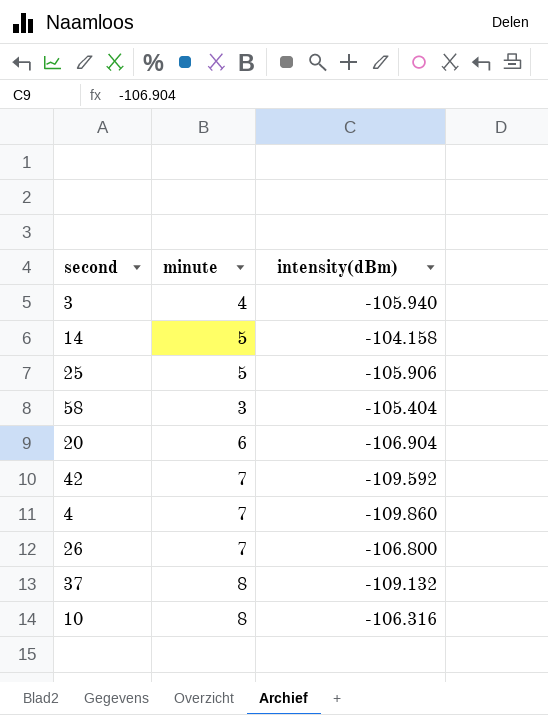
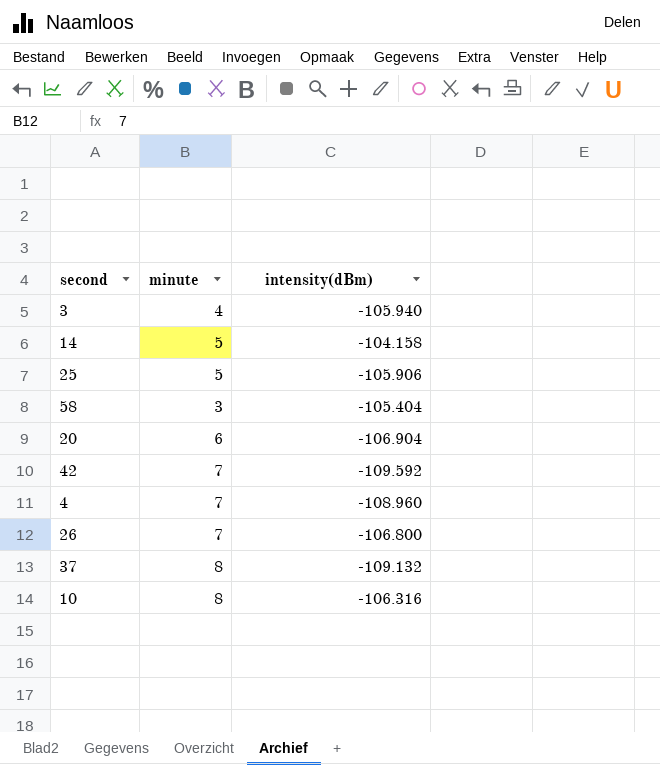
4 | intensity(dBm): -109.860 -> -108.960

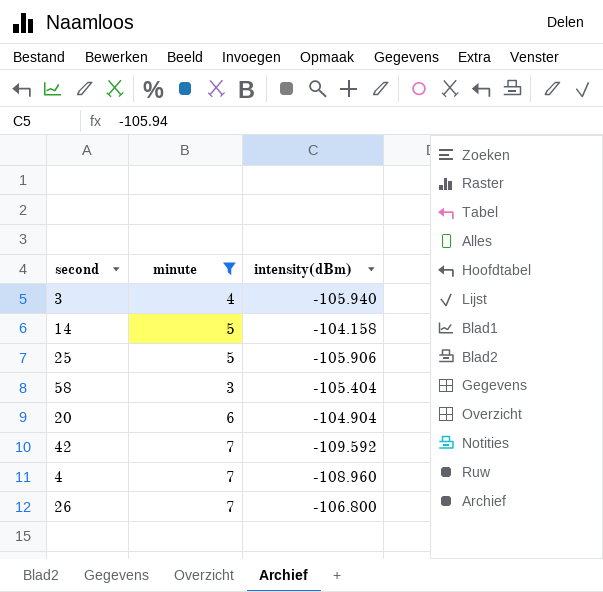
filter: none -> minute != 8
20 | intensity(dBm): -106.904 -> -104.904

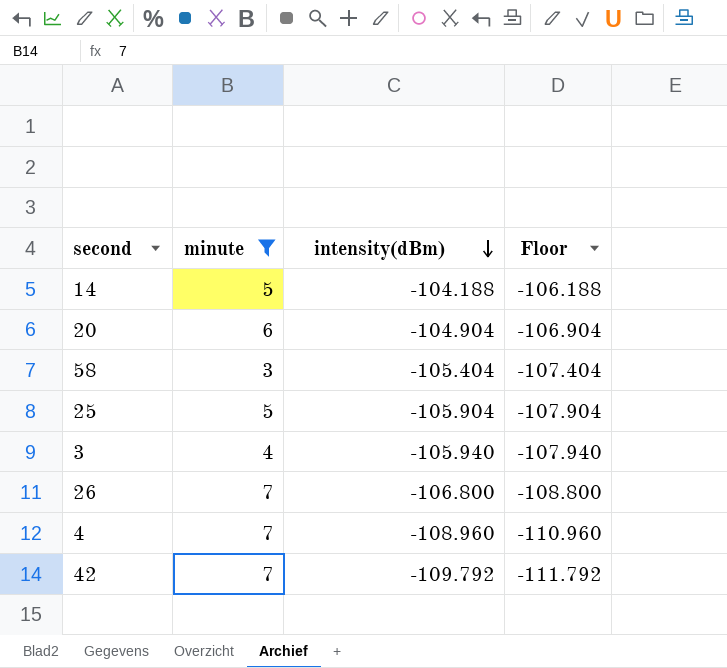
row order: none -> intensity(dBm) descending
column Floor | formula: none -> [intensity(dBm)] - 2
14 | intensity(dBm): -104.158 -> -104.188
25 | intensity(dBm): -105.906 -> -105.904
42 | intensity(dBm): -109.592 -> -109.792

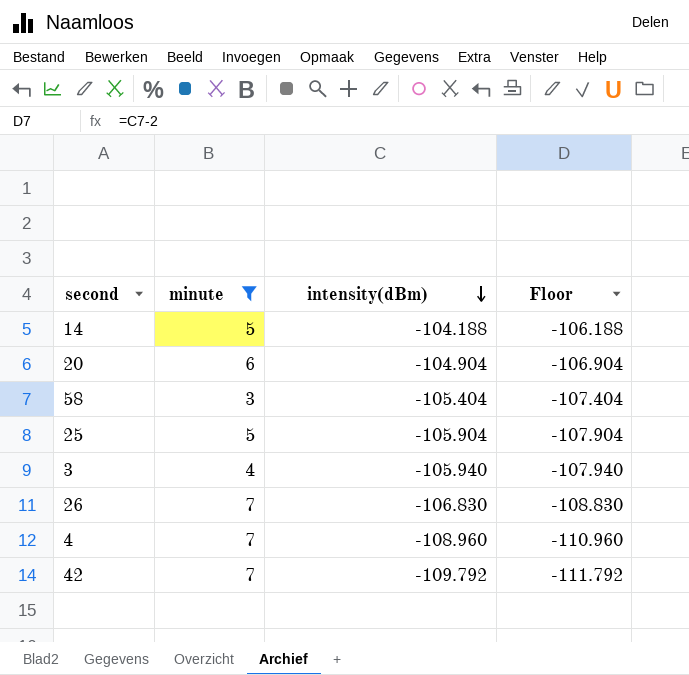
26 | intensity(dBm): -106.800 -> -106.830
26 | Floor: -108.800 -> -108.830

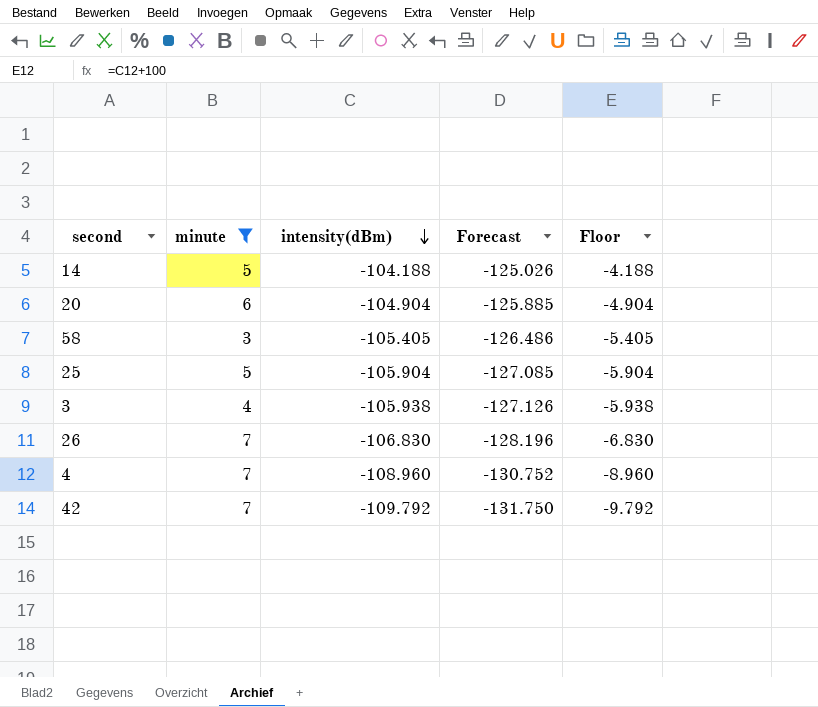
column Forecast | formula: none -> [intensity(dBm)] * 1.2
column Floor | formula: [intensity(dBm)] - 2 -> [intensity(dBm)] + 100
58 | intensity(dBm): -105.404 -> -105.405
3 | intensity(dBm): -105.940 -> -105.938

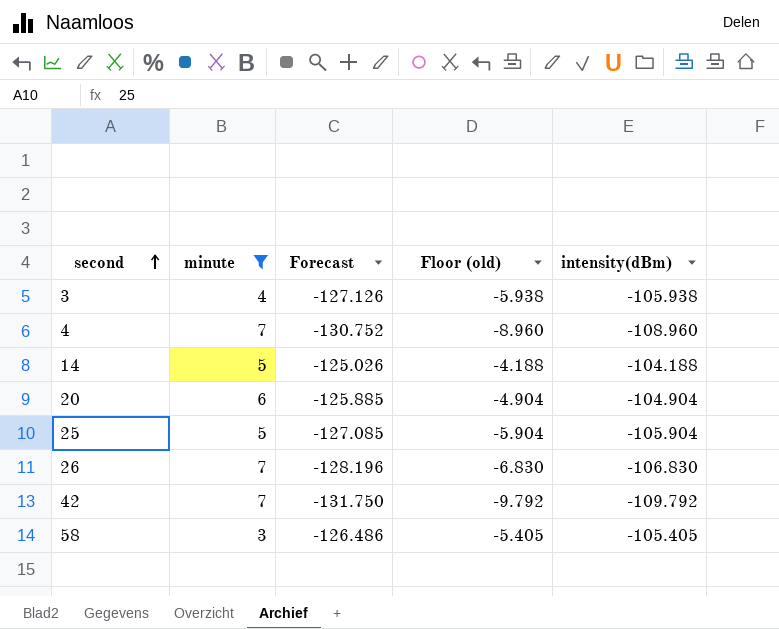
row order: intensity(dBm) descending -> second ascending
column name: Floor -> Floor (old)
column intensity(dBm) | position: 3 -> 5

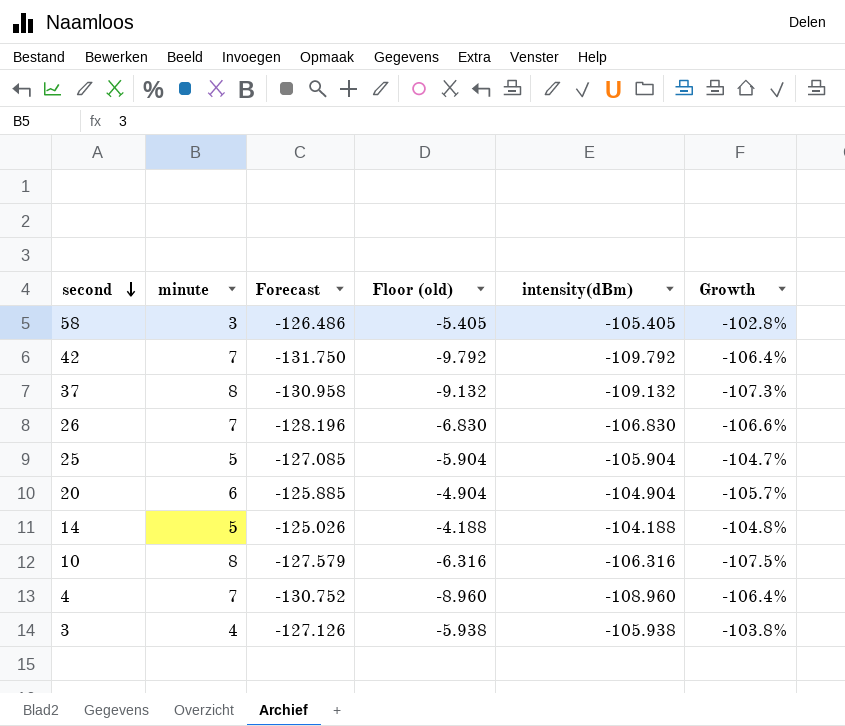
filter: minute != 8 -> none
row order: second ascending -> second descending
column Growth | formula: none -> ([minute] - [intensity(dBm)]) / [intensity(dBm)]

